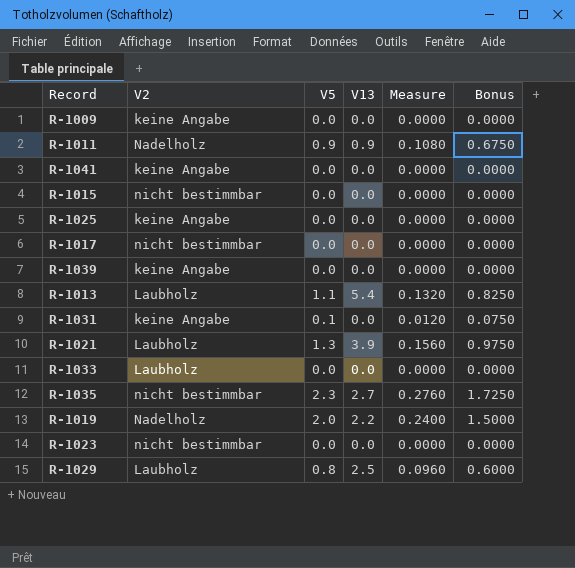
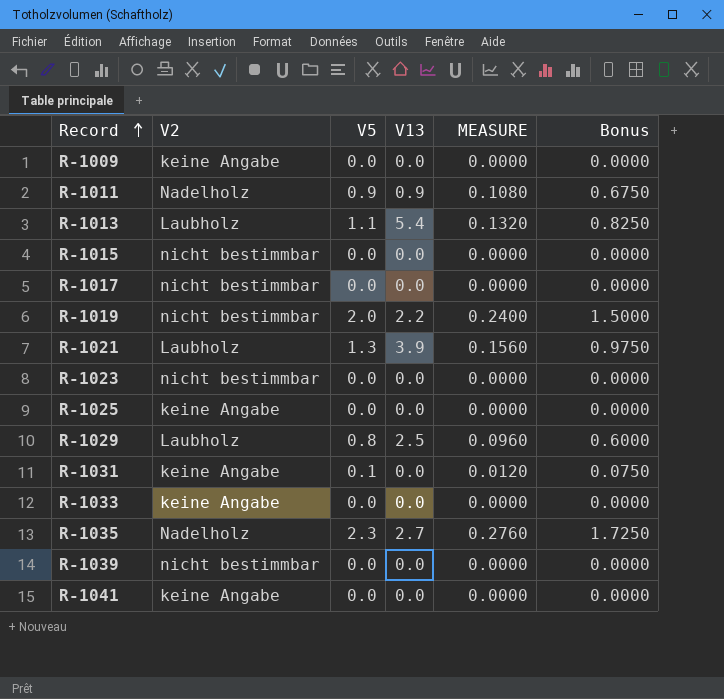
row order: none -> Record ascending
column name: Measure -> MEASURE
R-1019 | V2: Nadelholz -> nicht bestimmbar
R-1033 | V2: Laubholz -> keine Angabe
R-1035 | V2: nicht bestimmbar -> Nadelholz
R-1039 | V2: keine Angabe -> nicht bestimmbar

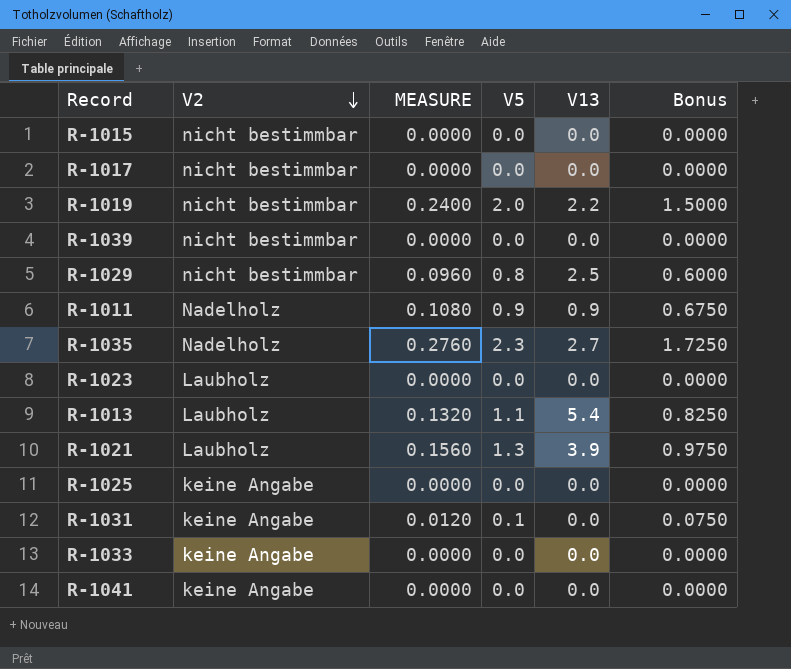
row order: Record ascending -> V2 descending
column MEASURE | position: 5 -> 3
row R-1009: keine Angabe | 0.0 | 0.0 | 0.0000 | 0.0000 -> none
R-1029 | V2: Laubholz -> nicht bestimmbar
R-1023 | V2: nicht bestimmbar -> Laubholz

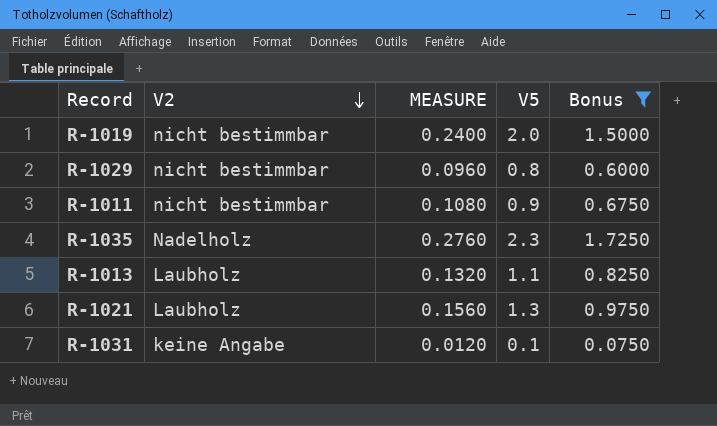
filter: none -> Bonus != 0.0000
column V13 | position: 5 -> none
R-1011 | V2: Nadelholz -> nicht bestimmbar

